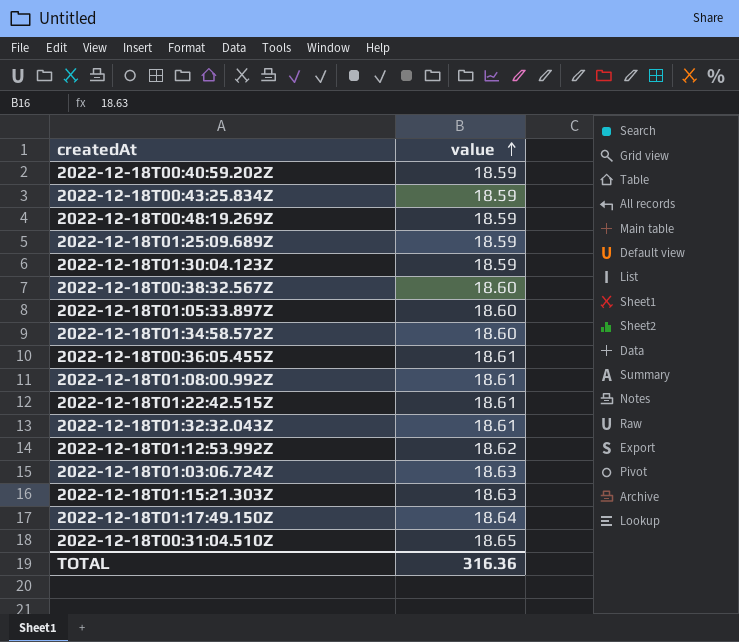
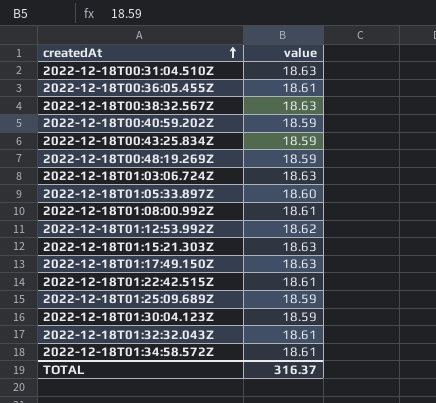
row order: value ascending -> createdAt ascending
2022-12-18T00:31:04.510Z | value: 18.65 -> 18.63
2022-12-18T00:38:32.567Z | value: 18.60 -> 18.63
2022-12-18T01:17:49.150Z | value: 18.64 -> 18.63
2022-12-18T01:34:58.572Z | value: 18.60 -> 18.61
TOTAL | value: 316.36 -> 316.37

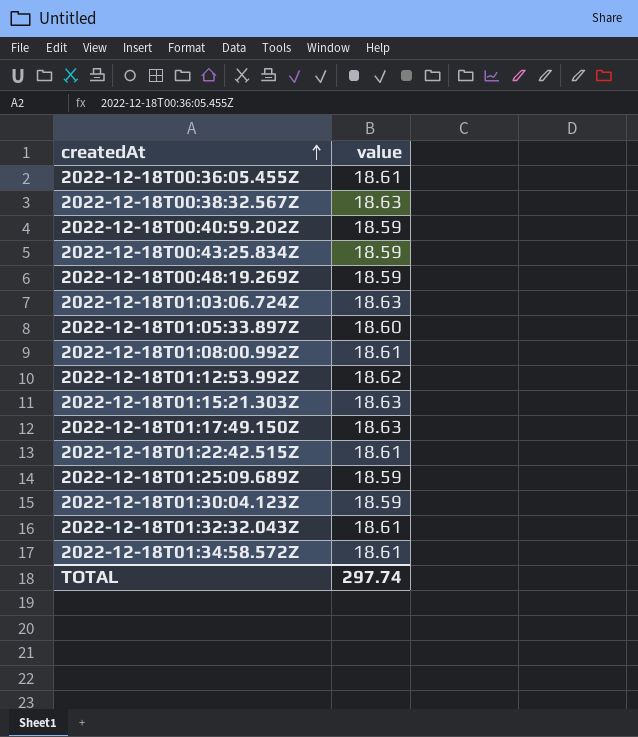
row 2022-12-18T00:31:04.510Z: 18.63 -> none
TOTAL | value: 316.37 -> 297.74

